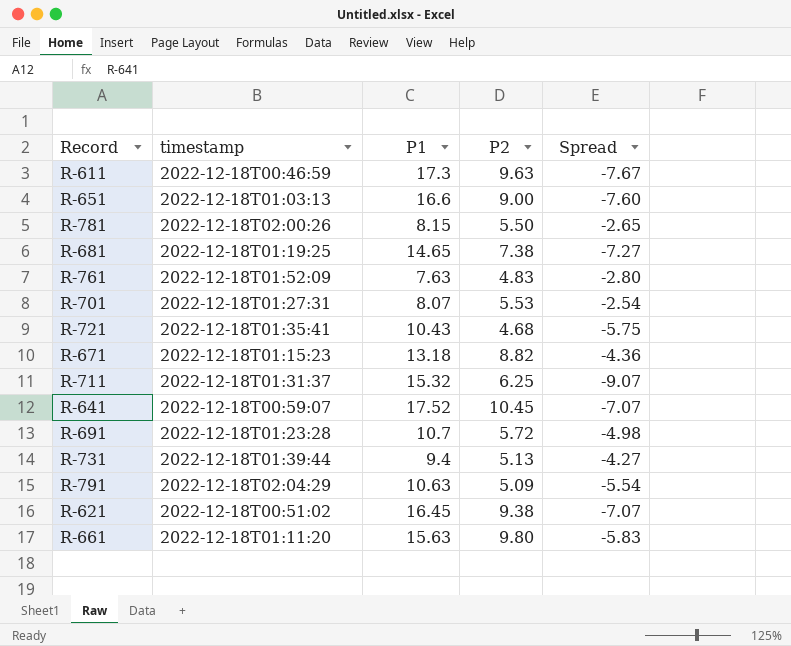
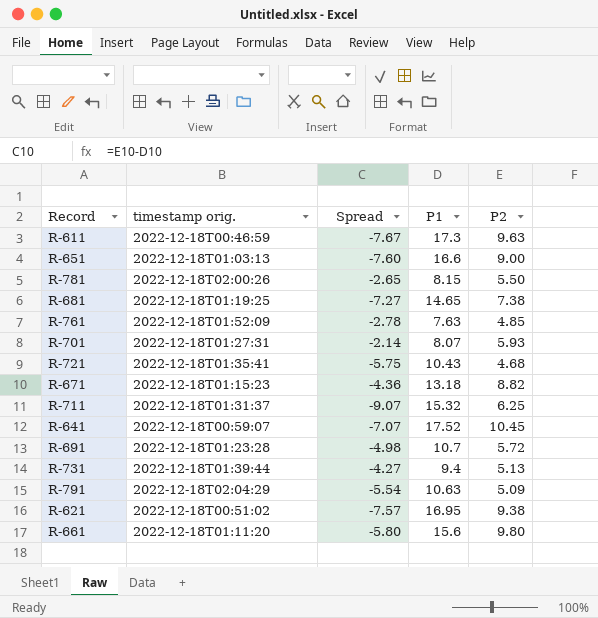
column name: timestamp -> timestamp orig.
column Spread | position: 5 -> 3
R-761 | Spread: -2.80 -> -2.78
R-761 | P2: 4.83 -> 4.85
R-701 | Spread: -2.54 -> -2.14
R-701 | P2: 5.53 -> 5.93
R-621 | Spread: -7.07 -> -7.57
R-621 | P1: 16.45 -> 16.95
R-661 | Spread: -5.83 -> -5.80
R-661 | P1: 15.63 -> 15.6

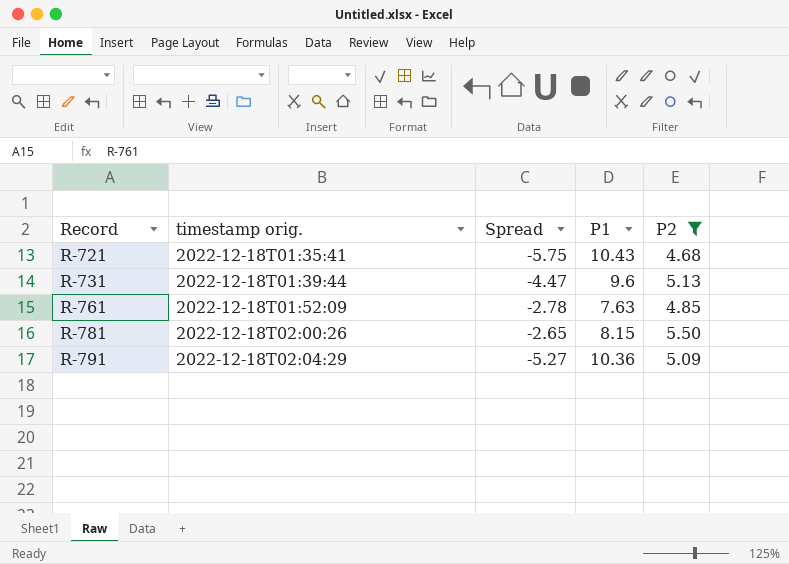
filter: none -> P2 <= 5.50
row order: none -> Record ascending
R-731 | Spread: -4.27 -> -4.47
R-731 | P1: 9.4 -> 9.6
R-791 | Spread: -5.54 -> -5.27
R-791 | P1: 10.63 -> 10.36

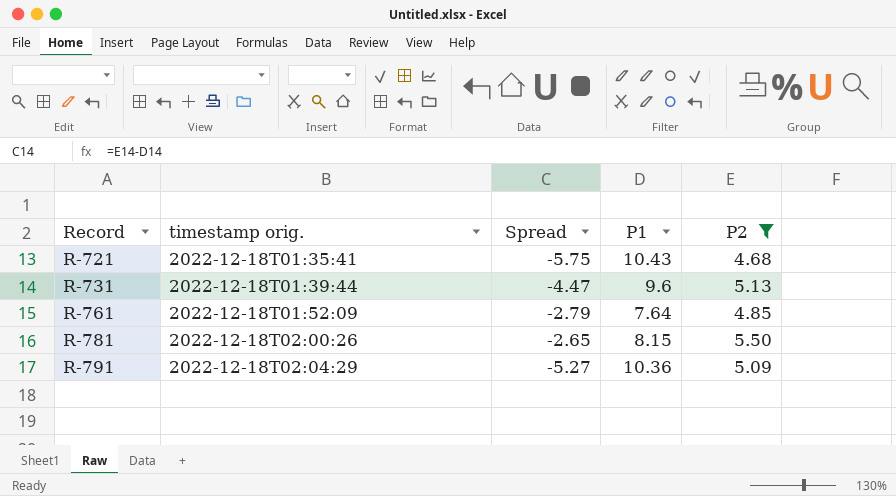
R-761 | Spread: -2.78 -> -2.79
R-761 | P1: 7.63 -> 7.64

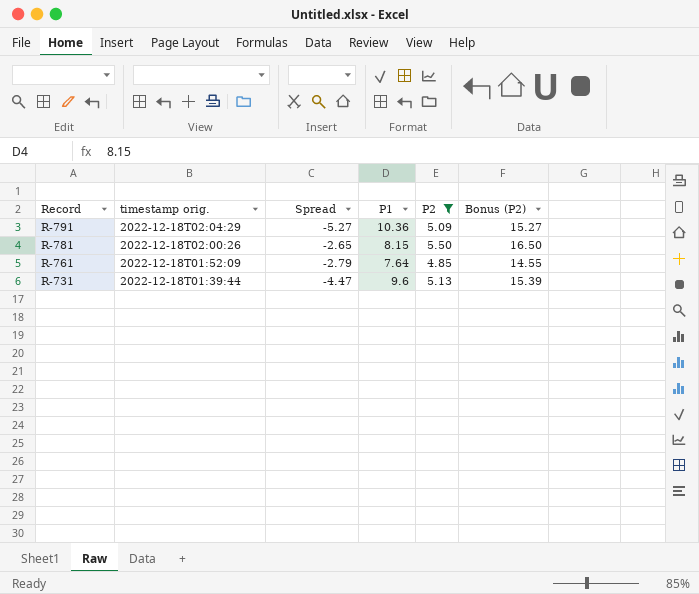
row order: Record ascending -> Record descending
column Bonus (P2) | formula: none -> [P2] * 3
row R-721: 2022-12-18T01:35:41 | -5.75 | 10.43 | 4.68 -> none

